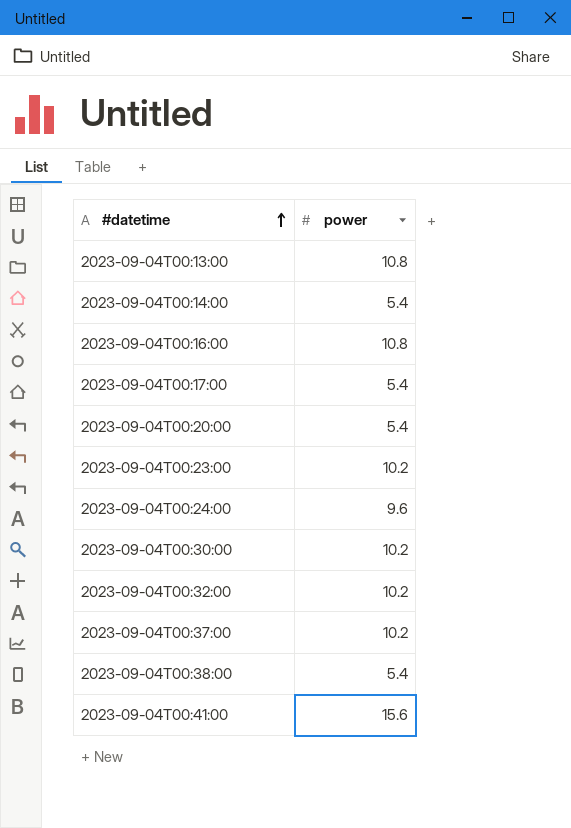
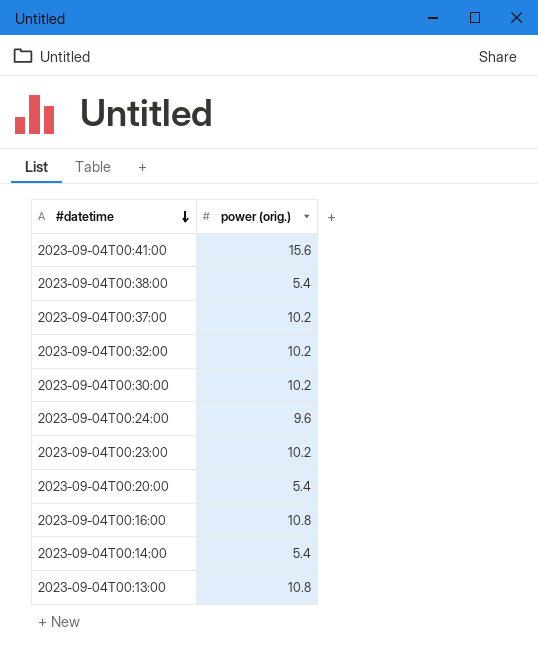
row order: #datetime ascending -> #datetime descending
column name: power -> power (orig.)
row 2023-09-04T00:17:00: 5.4 -> none

